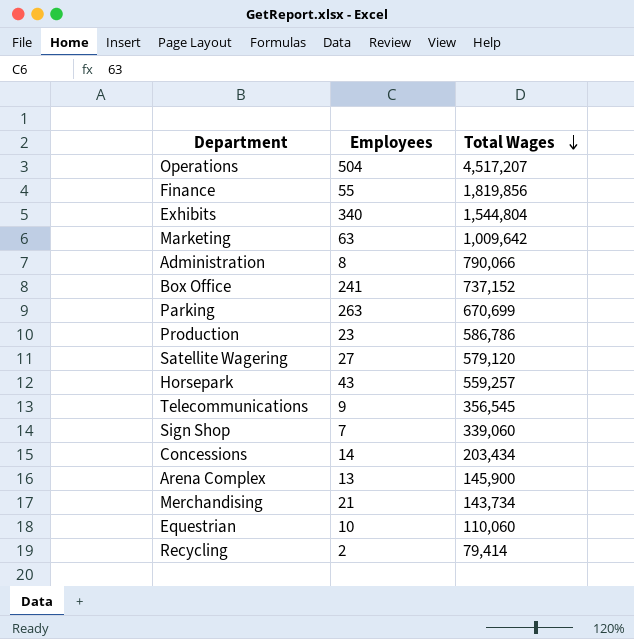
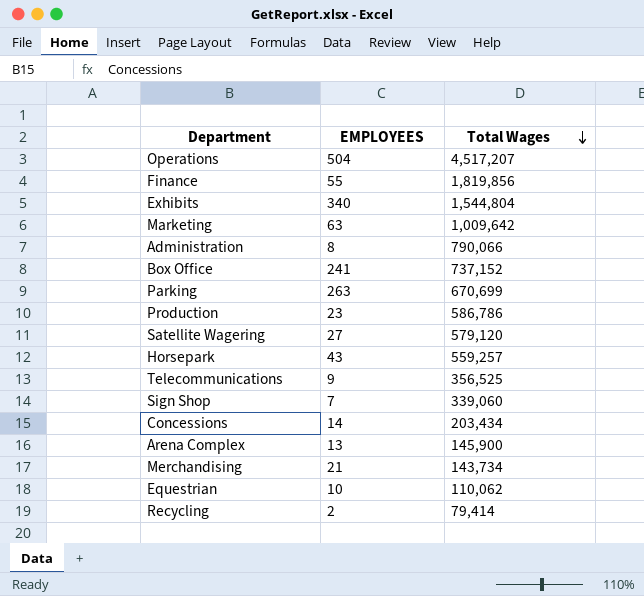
column name: Employees -> EMPLOYEES
Telecommunications | Total Wages: 356,545 -> 356,525
Equestrian | Total Wages: 110,060 -> 110,062

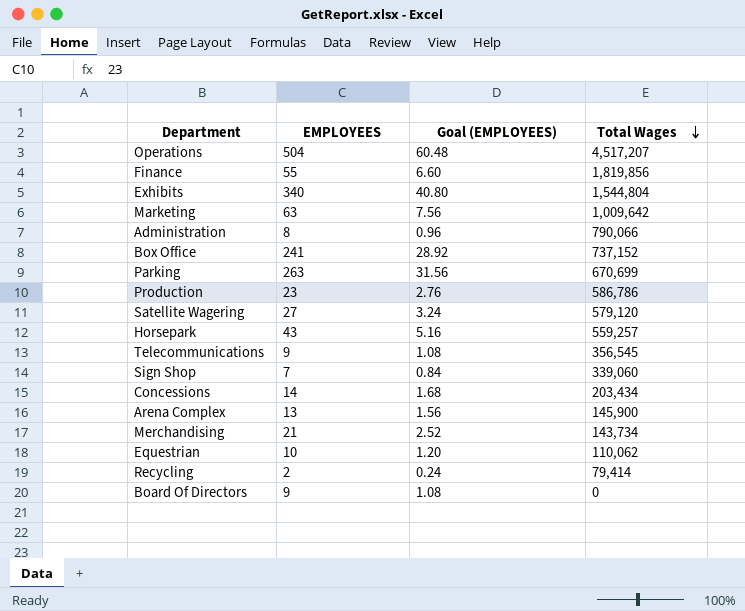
column Goal (EMPLOYEES) | formula: none -> [EMPLOYEES] * 0.12
Telecommunications | Total Wages: 356,525 -> 356,545
row Board Of Directors: none -> 9 | 1.08 | 0

